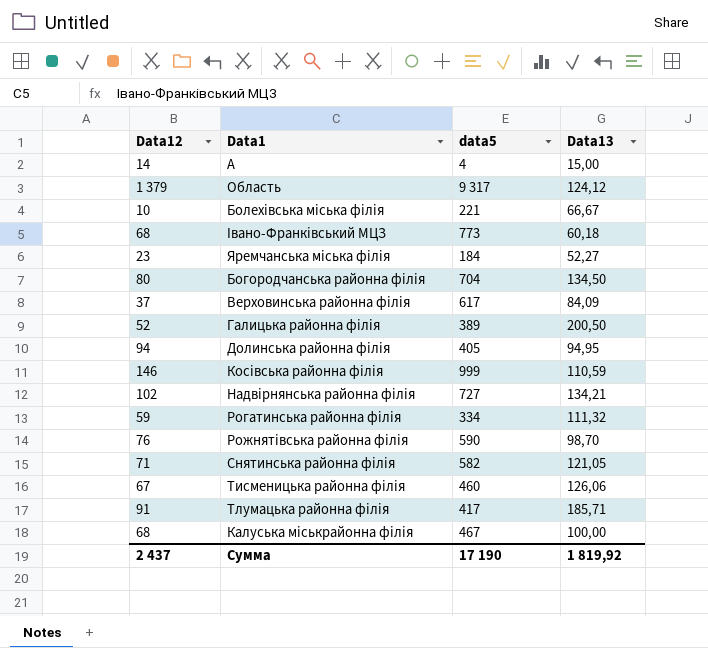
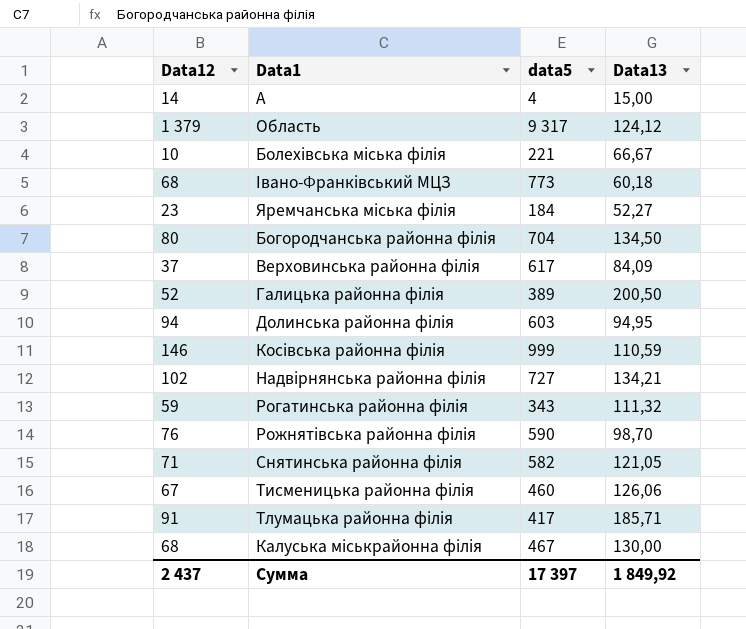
Долинська районна філія | data5: 405 -> 603
Рогатинська районна філія | data5: 334 -> 343
Калуська міськрайонна філія | Data13: 100,00 -> 130,00
Сумма | data5: 17 190 -> 17 397
Сумма | Data13: 1 819,92 -> 1 849,92

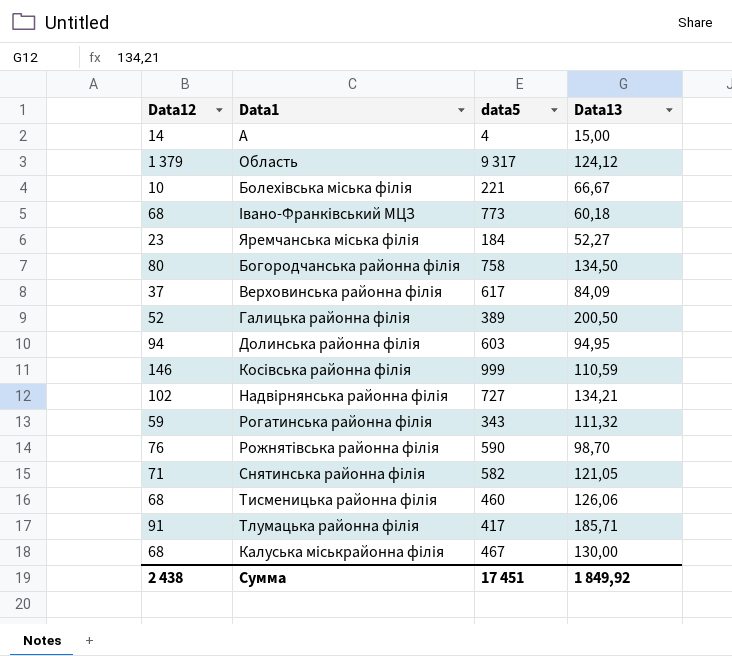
Богородчанська районна філія | data5: 704 -> 758
Тисменицька районна філія | Data12: 67 -> 68
Сумма | Data12: 2 437 -> 2 438
Сумма | data5: 17 397 -> 17 451

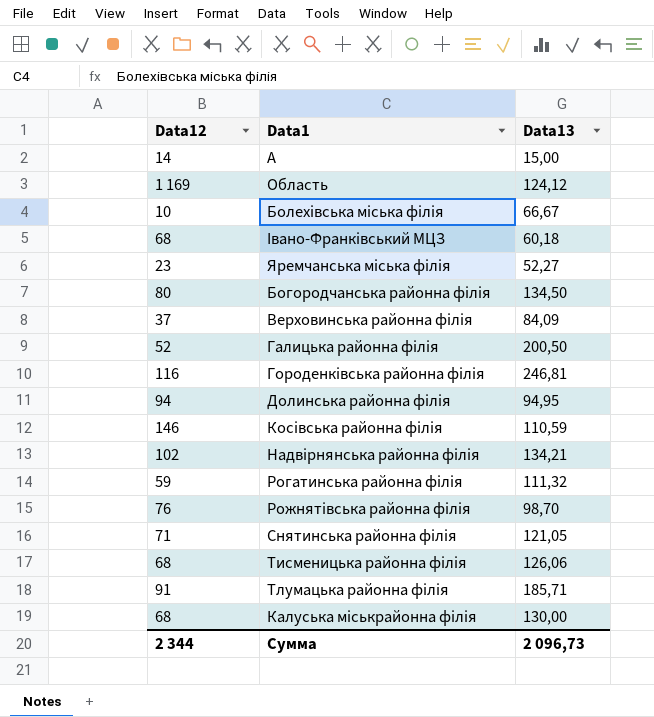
column data5 | position: 3 -> none
Область | Data12: 1 379 -> 1 169
row Городенківська районна філія: none -> 116 | 246,81
Сумма | Data12: 2 438 -> 2 344
Сумма | Data13: 1 849,92 -> 2 096,73

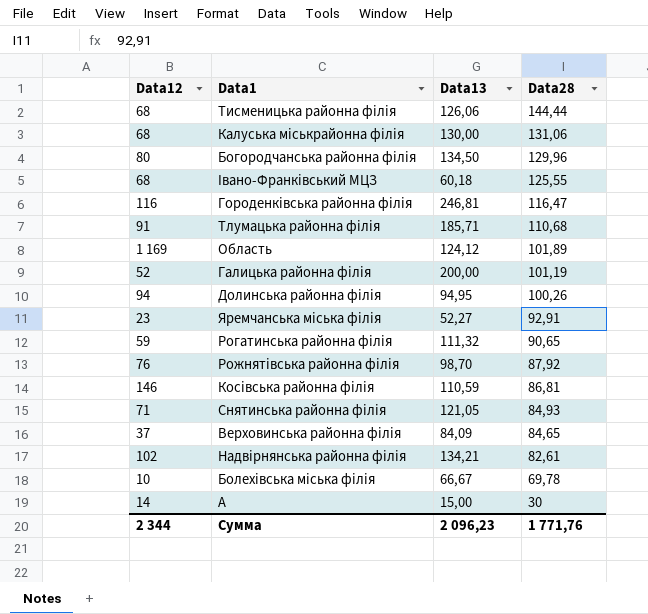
row order: none -> Data28 descending
column Data28 | position: none -> 4
Галицька районна філія | Data13: 200,50 -> 200,00
Сумма | Data13: 2 096,73 -> 2 096,23

